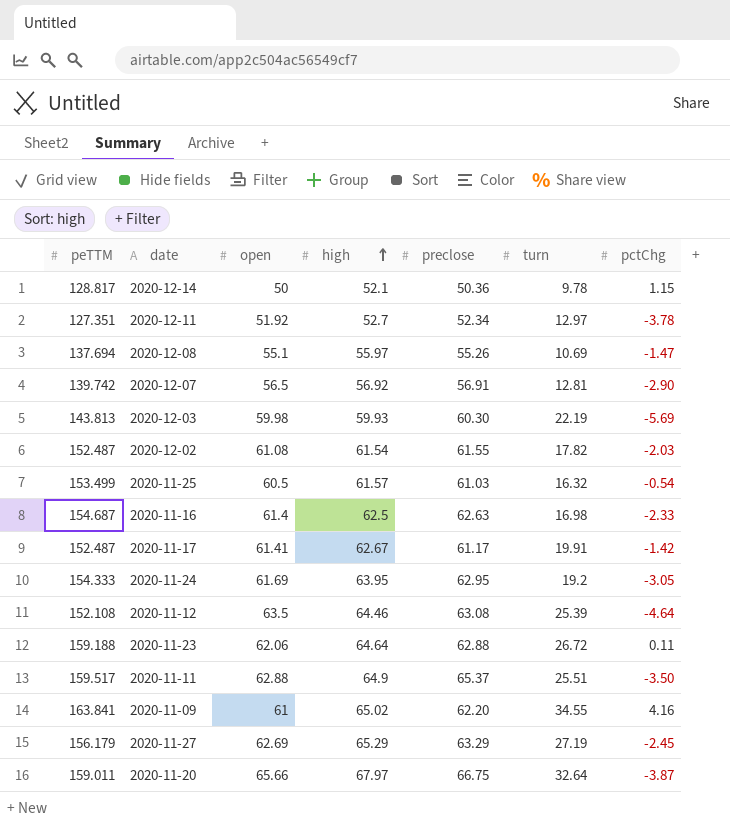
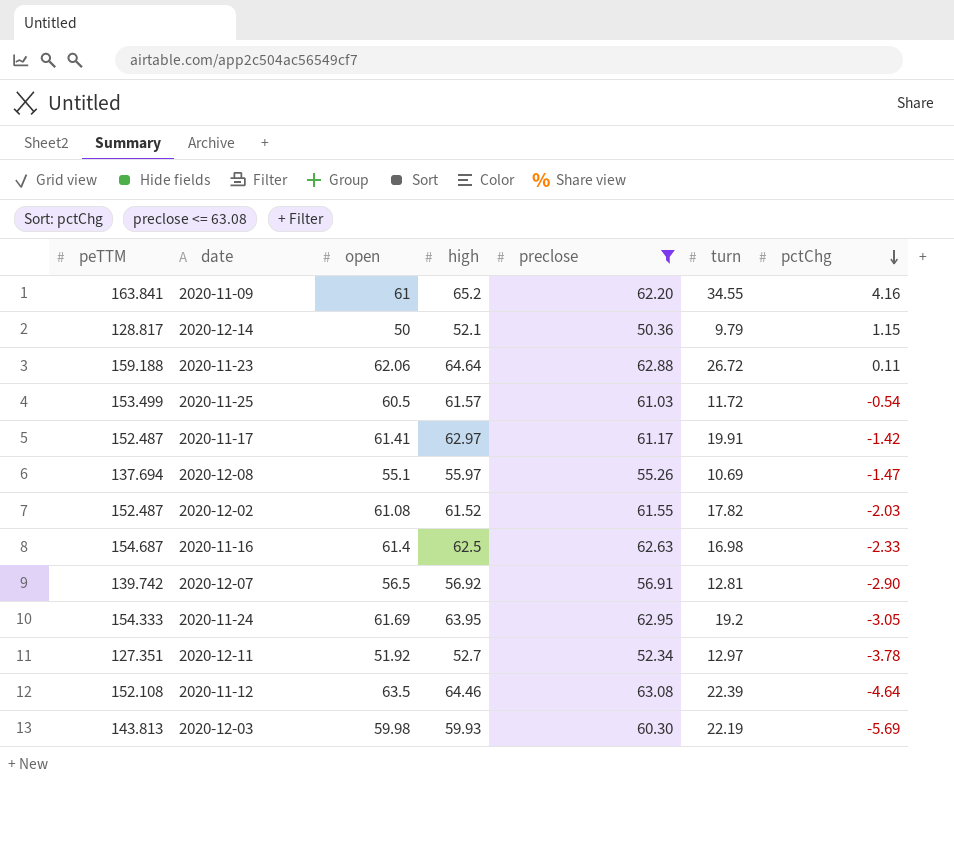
filter: none -> preclose <= 63.08
row order: high ascending -> pctChg descending
2020-11-09 | high: 65.02 -> 65.2
2020-12-14 | turn: 9.78 -> 9.79
2020-11-25 | turn: 16.32 -> 11.72
2020-11-17 | high: 62.67 -> 62.97
2020-12-02 | high: 61.54 -> 61.52
2020-11-12 | turn: 25.39 -> 22.39

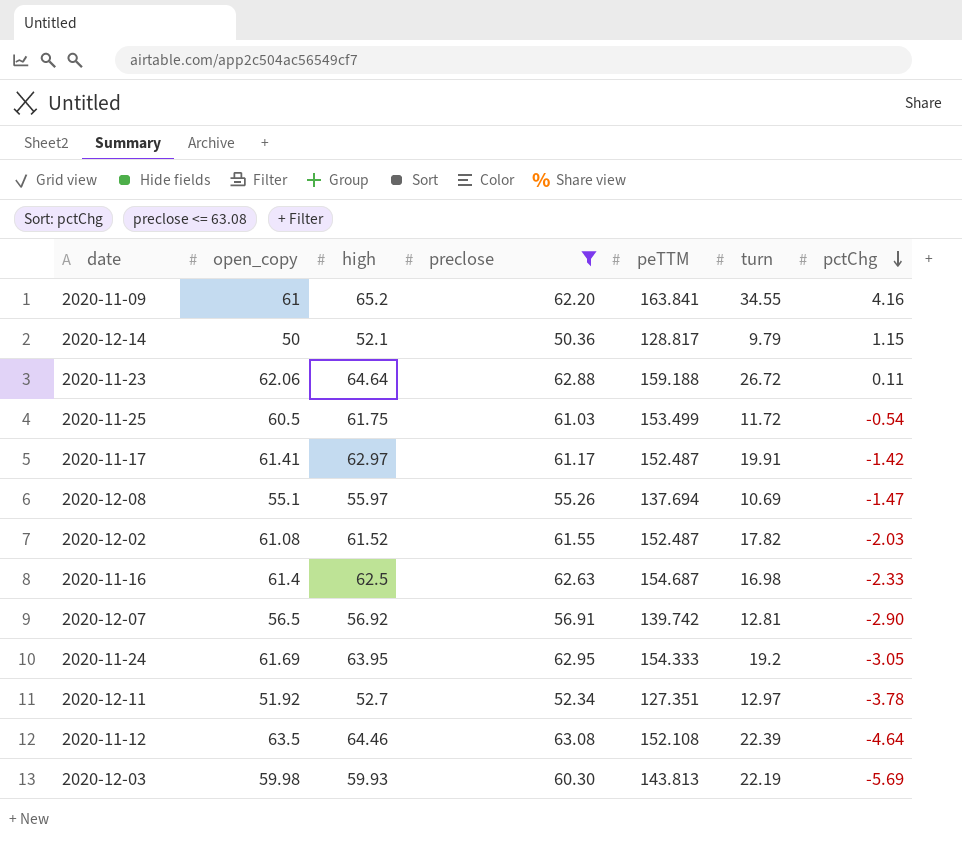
column name: open -> open_copy
column peTTM | position: 1 -> 5
2020-11-25 | high: 61.57 -> 61.75

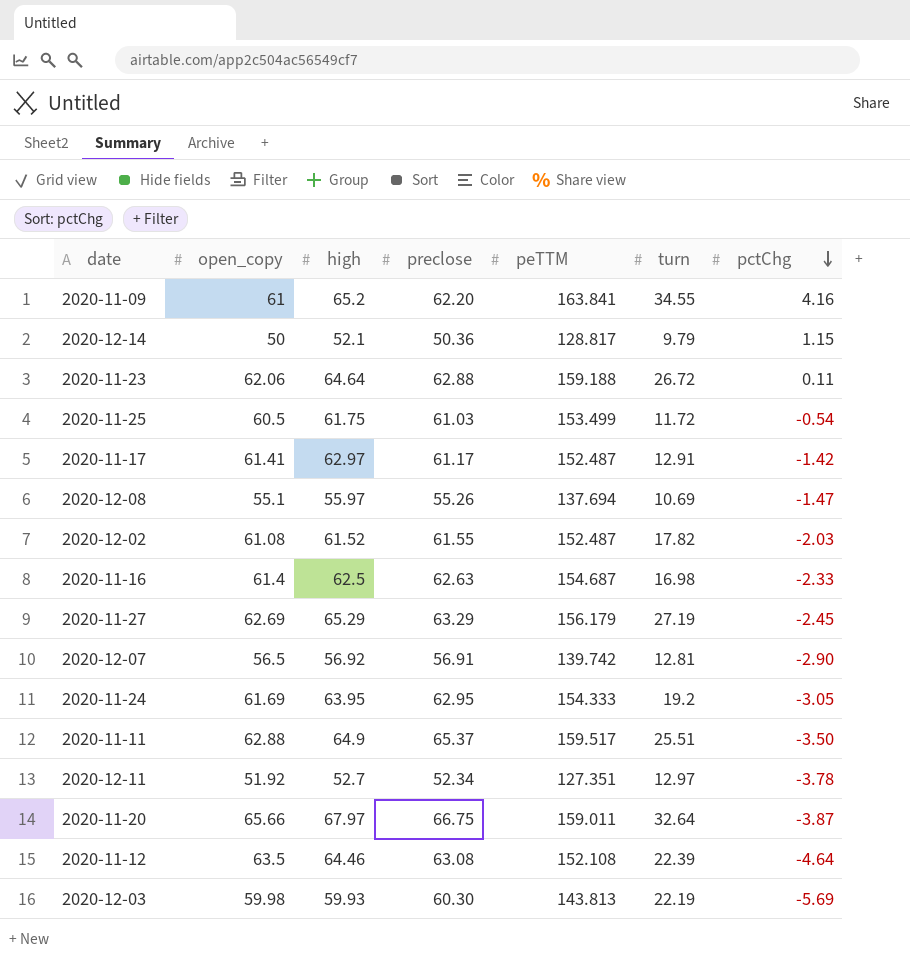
filter: preclose <= 63.08 -> none
2020-11-17 | turn: 19.91 -> 12.91

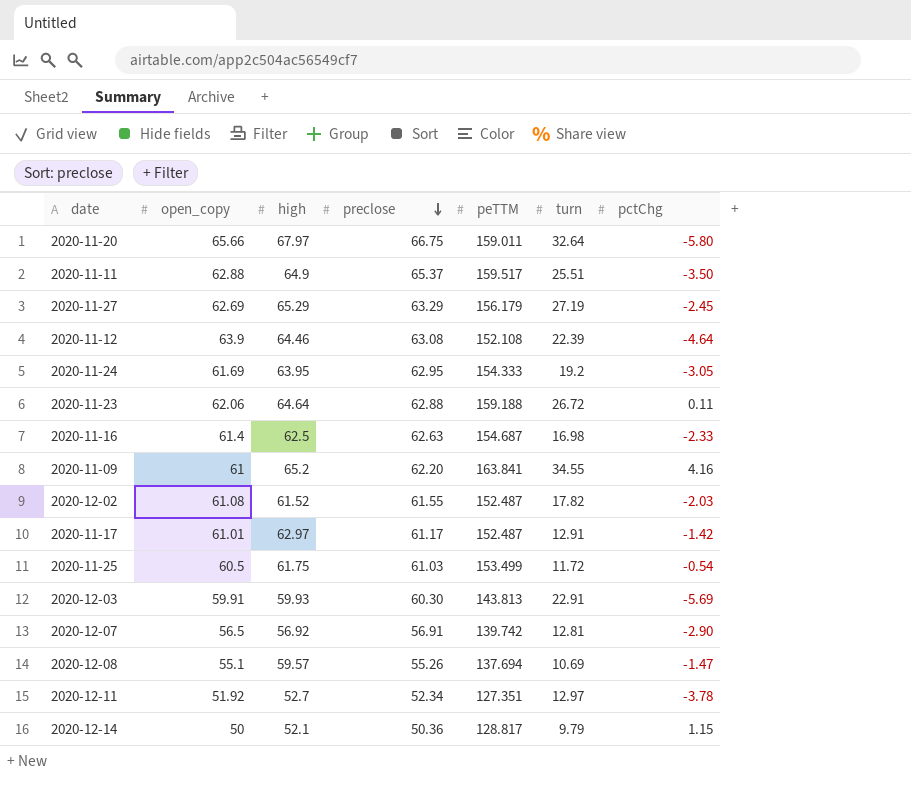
row order: pctChg descending -> preclose descending
2020-11-20 | pctChg: -3.87 -> -5.80
2020-11-12 | open_copy: 63.5 -> 63.9
2020-11-17 | open_copy: 61.41 -> 61.01
2020-12-03 | open_copy: 59.98 -> 59.91
2020-12-03 | turn: 22.19 -> 22.91
2020-12-08 | high: 55.97 -> 59.57

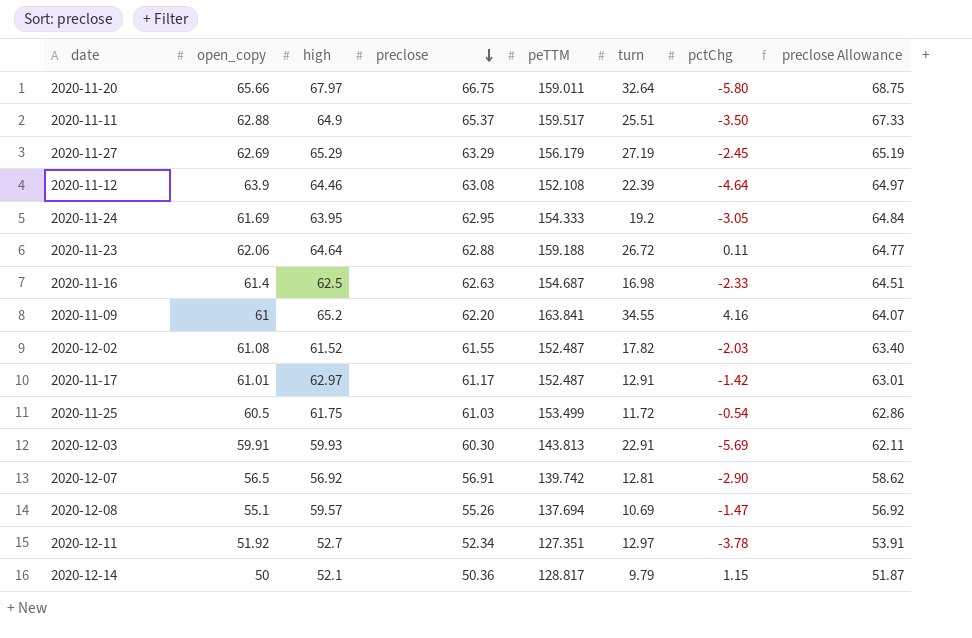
column preclose Allowance | formula: none -> [preclose] * 1.03

